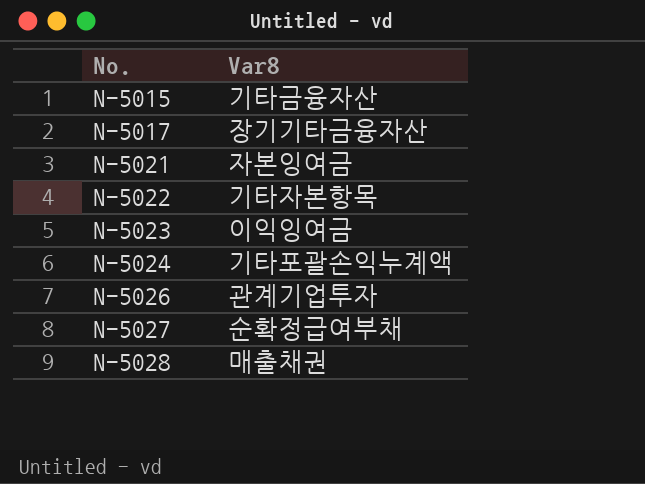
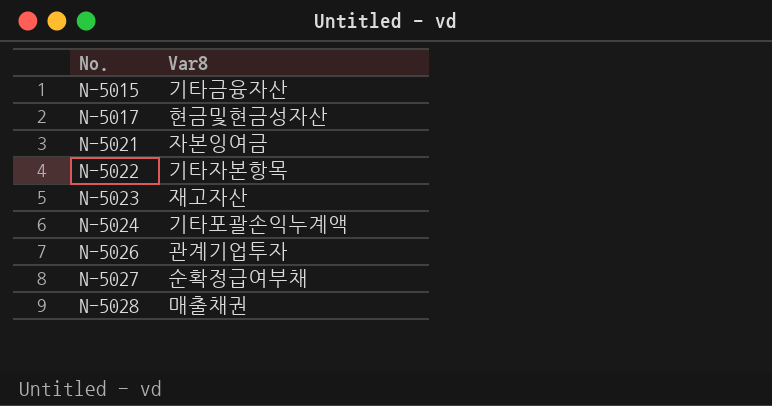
N-5017 | Var8: 장기기타금융자산 -> 현금및현금성자산
N-5023 | Var8: 이익잉여금 -> 재고자산

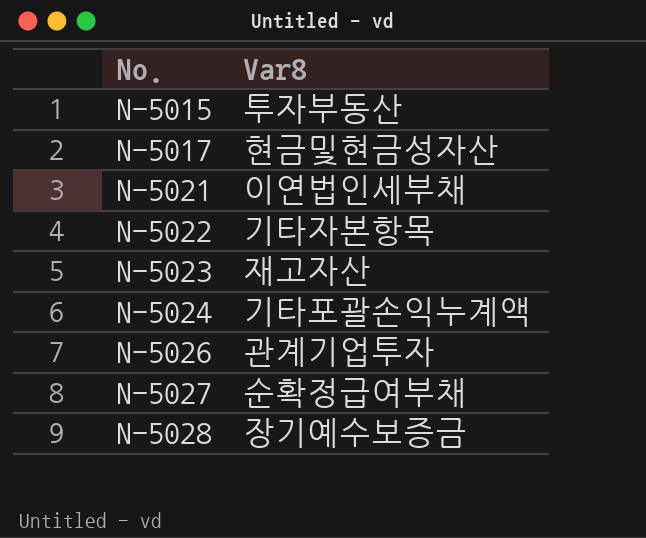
N-5015 | Var8: 기타금융자산 -> 투자부동산
N-5021 | Var8: 자본잉여금 -> 이연법인세부채
N-5028 | Var8: 매출채권 -> 장기예수보증금

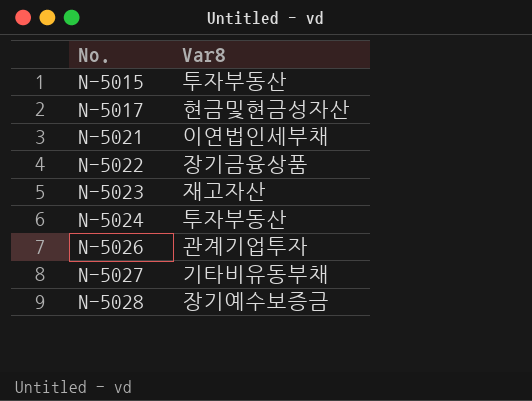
N-5022 | Var8: 기타자본항목 -> 장기금융상품
N-5024 | Var8: 기타포괄손익누계액 -> 투자부동산
N-5027 | Var8: 순확정급여부채 -> 기타비유동부채

